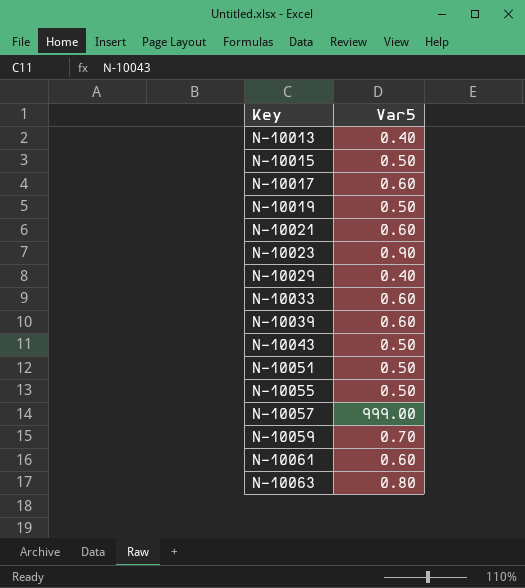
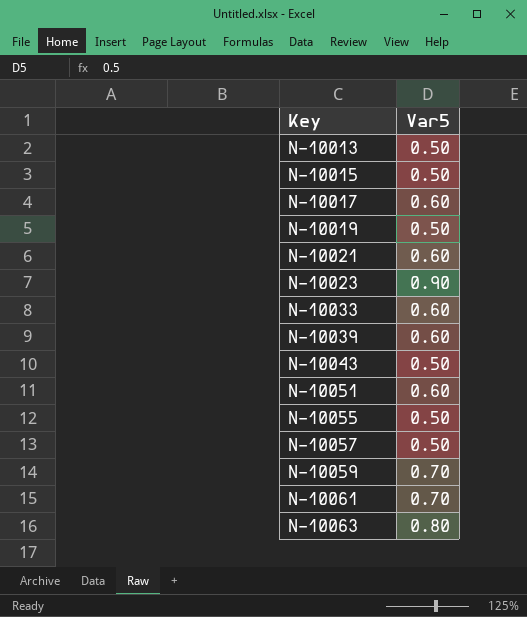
row N-10029: 0.40 -> none
N-10013 | Var5: 0.40 -> 0.50
N-10051 | Var5: 0.50 -> 0.60
N-10057 | Var5: 999.00 -> 0.50
N-10061 | Var5: 0.60 -> 0.70

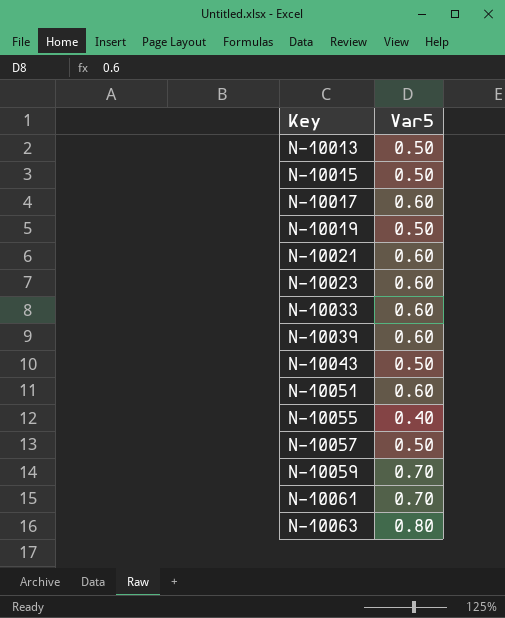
N-10023 | Var5: 0.90 -> 0.60
N-10055 | Var5: 0.50 -> 0.40

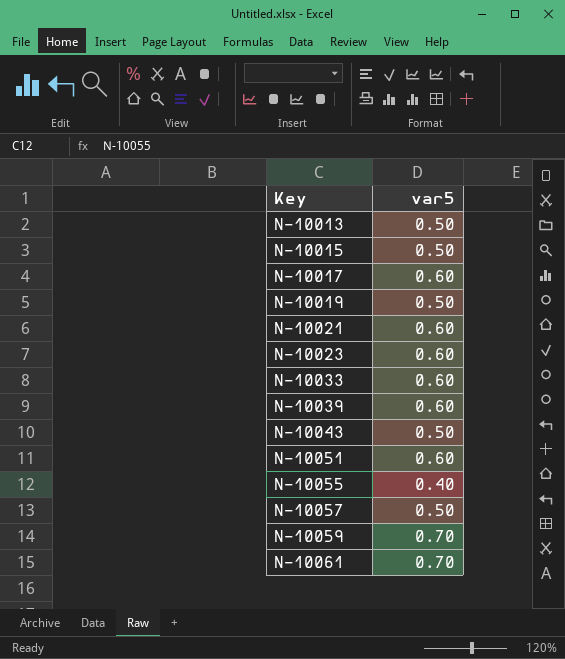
column name: Var5 -> var5
row N-10063: 0.80 -> none

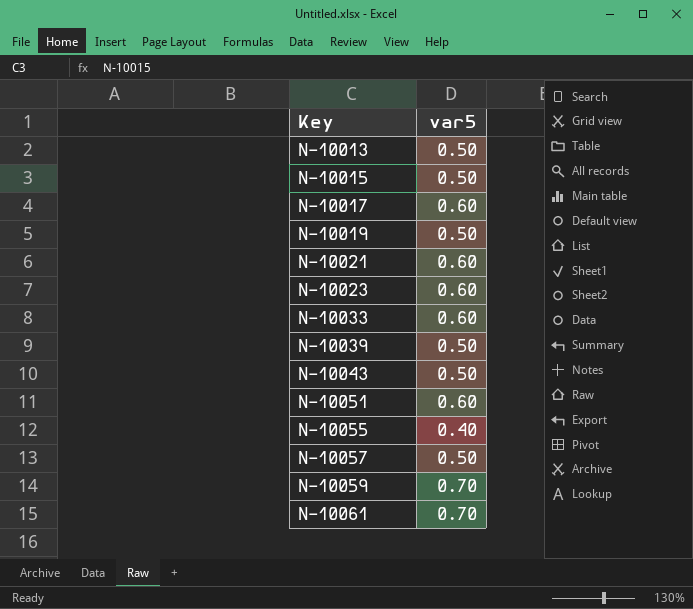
N-10039 | var5: 0.60 -> 0.50

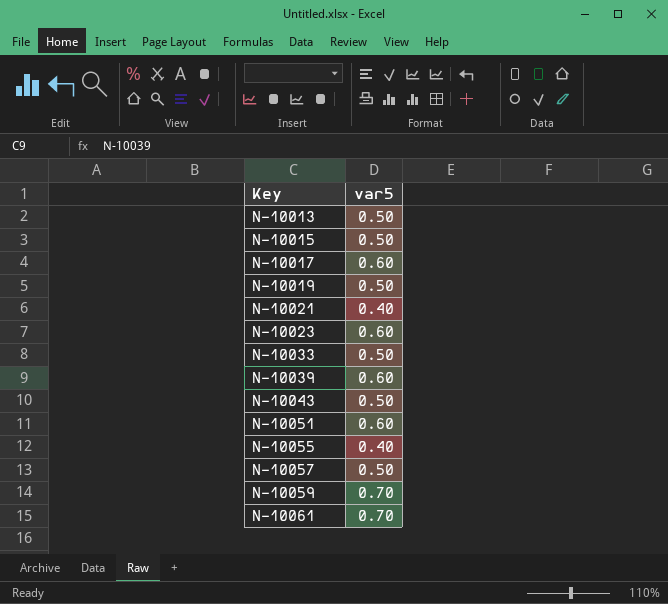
N-10021 | var5: 0.60 -> 0.40
N-10033 | var5: 0.60 -> 0.50
N-10039 | var5: 0.50 -> 0.60

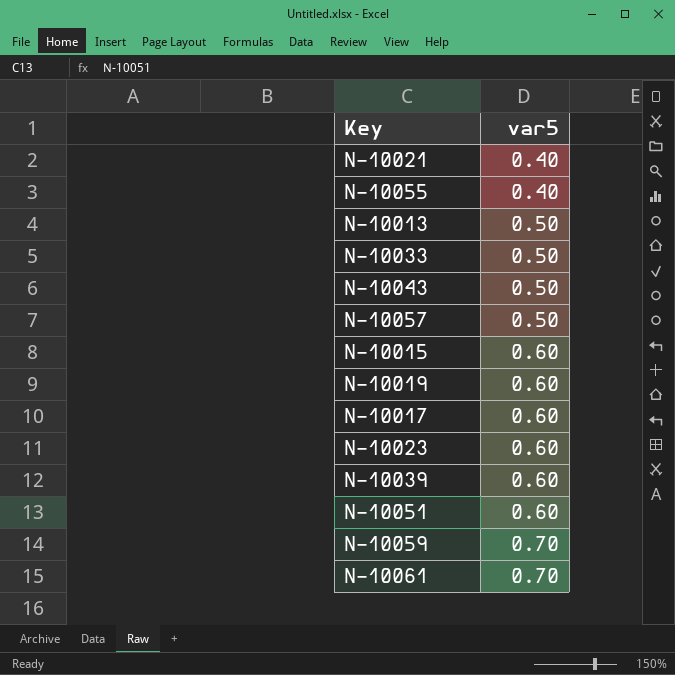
row order: Key ascending -> var5 ascending
N-10015 | var5: 0.50 -> 0.60
N-10019 | var5: 0.50 -> 0.60

